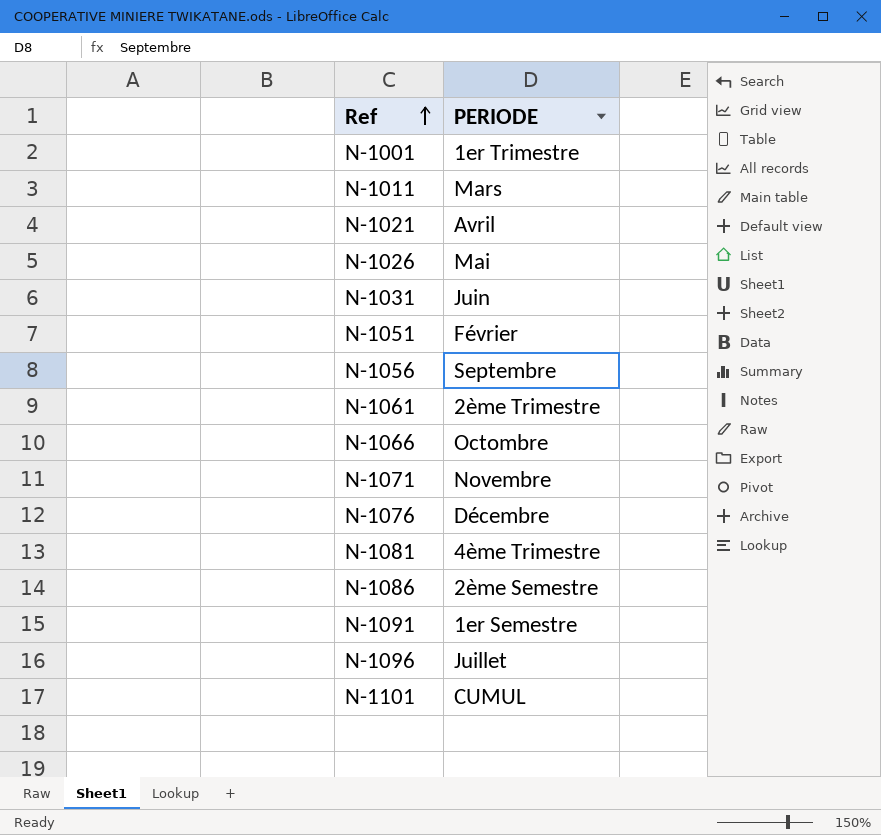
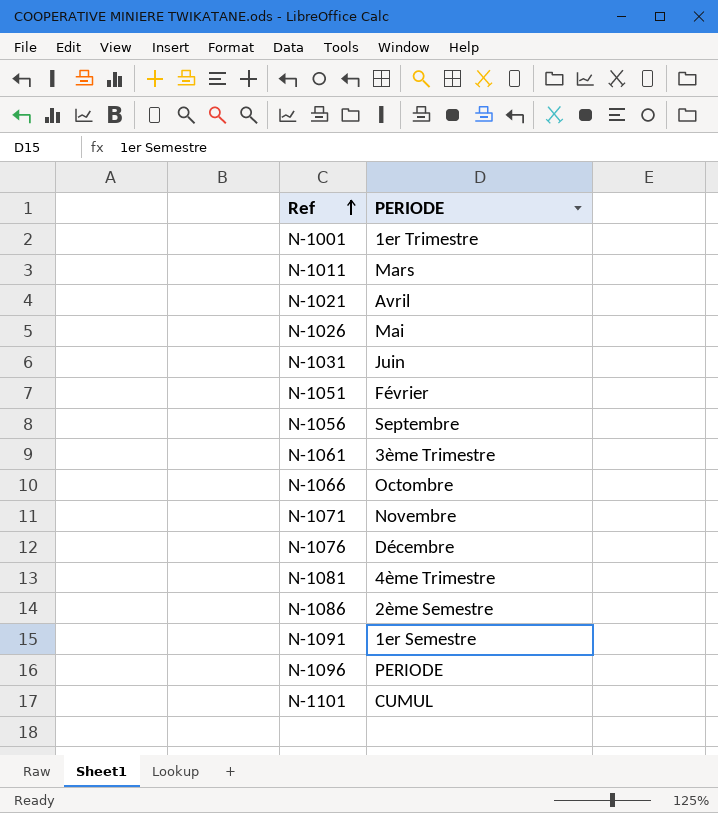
N-1061 | PERIODE: 2ème Trimestre -> 3ème Trimestre
N-1096 | PERIODE: Juillet -> PERIODE

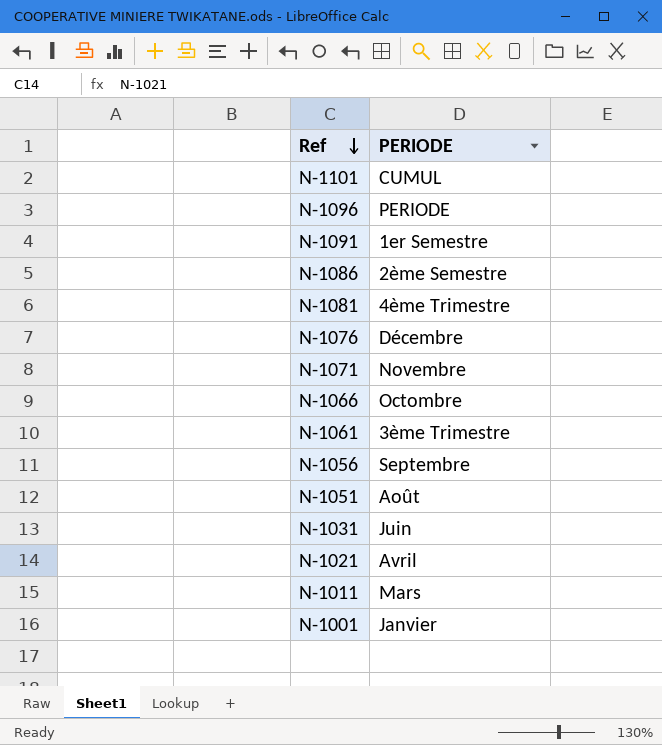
row order: Ref ascending -> Ref descending
row N-1026: Mai -> none
N-1051 | PERIODE: Février -> Août
N-1001 | PERIODE: 1er Trimestre -> Janvier

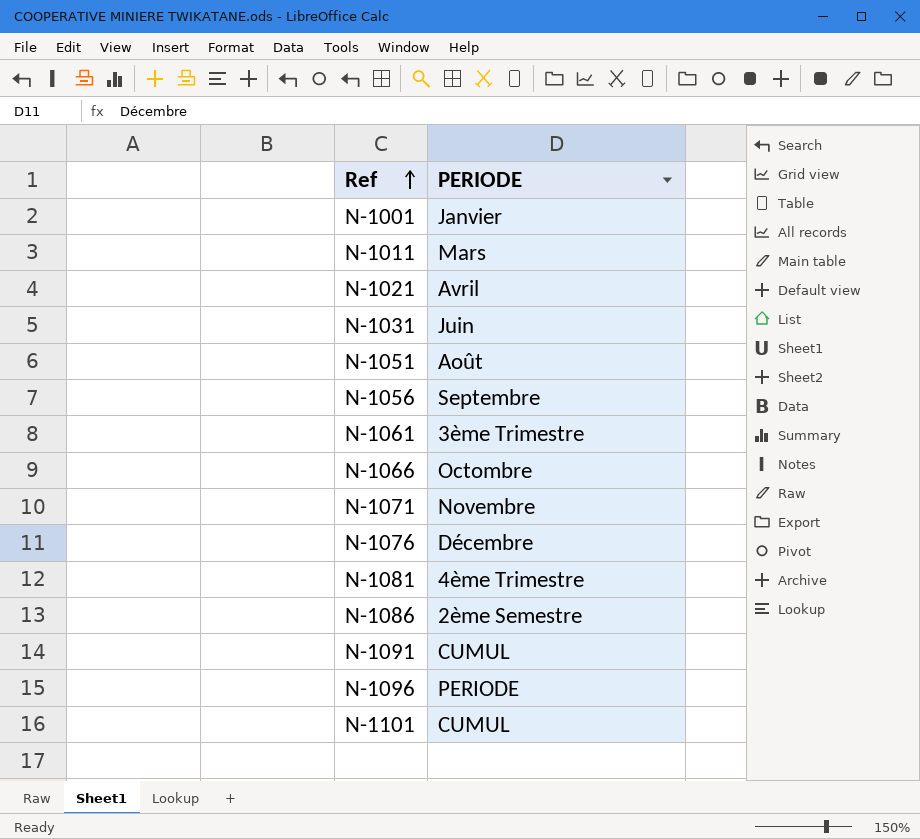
row order: Ref descending -> Ref ascending
N-1091 | PERIODE: 1er Semestre -> CUMUL

